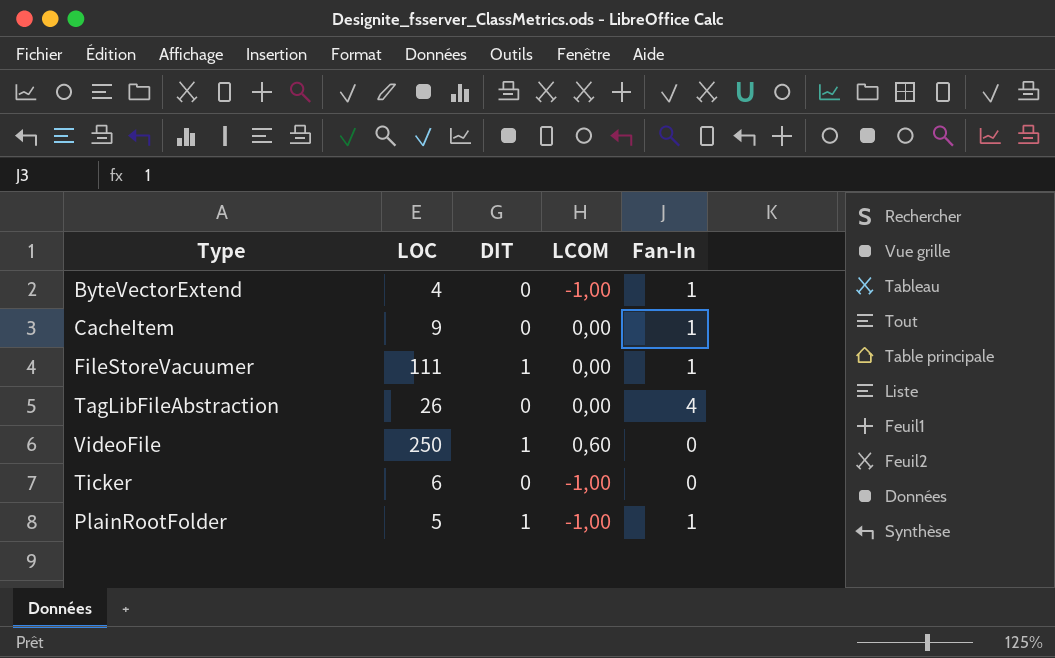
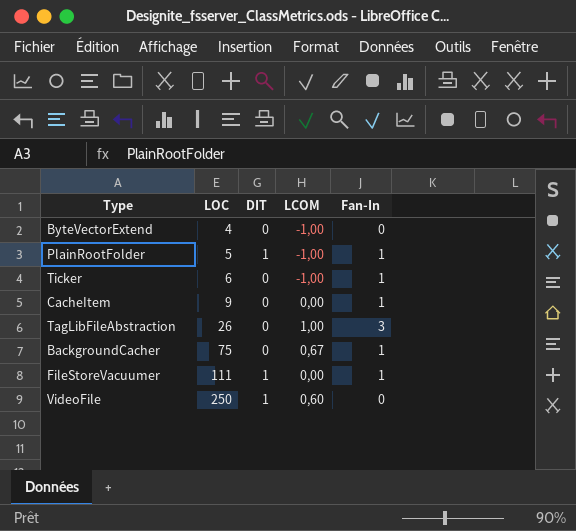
row order: none -> LOC ascending
ByteVectorExtend | Fan-In: 1 -> 0
Ticker | Fan-In: 0 -> 1
TagLibFileAbstraction | LCOM: 0,00 -> 1,00
TagLibFileAbstraction | Fan-In: 4 -> 3
row BackgroundCacher: none -> 75 | 0 | 0,67 | 1

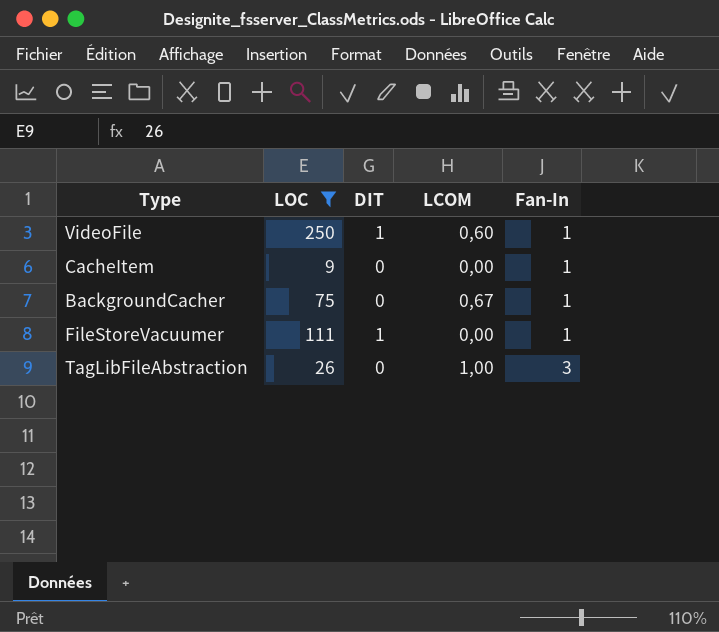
filter: none -> LOC >= 9
row order: LOC ascending -> Fan-In ascending
VideoFile | Fan-In: 0 -> 1

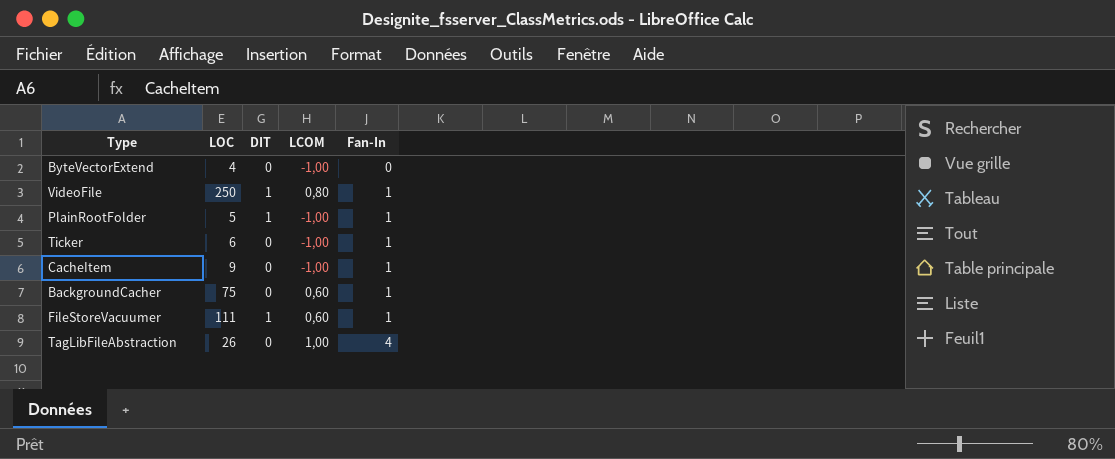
filter: LOC >= 9 -> none
VideoFile | LCOM: 0,60 -> 0,80
CacheItem | LCOM: 0,00 -> -1,00
BackgroundCacher | LCOM: 0,67 -> 0,60
FileStoreVacuumer | LCOM: 0,00 -> 0,60
TagLibFileAbstraction | Fan-In: 3 -> 4

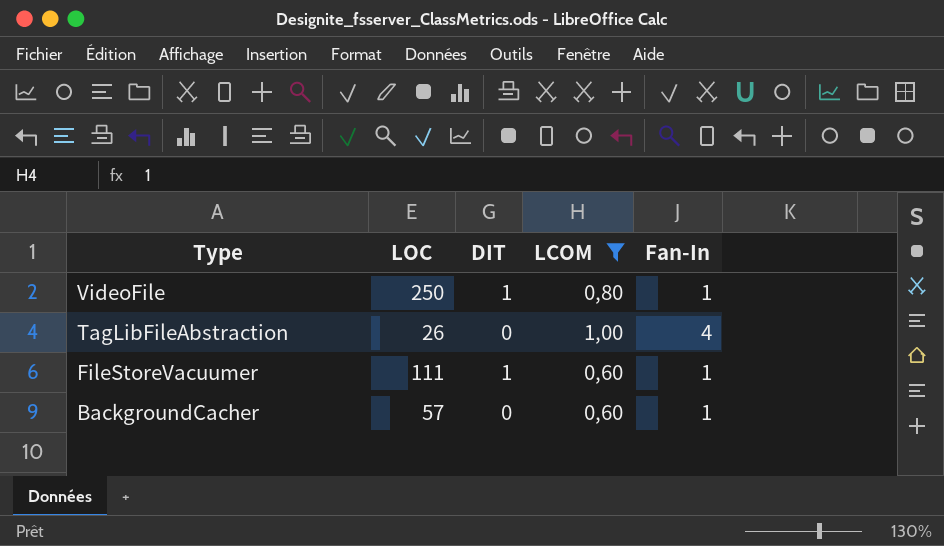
filter: none -> LCOM != -1,00
row order: Fan-In ascending -> Type descending
BackgroundCacher | LOC: 75 -> 57

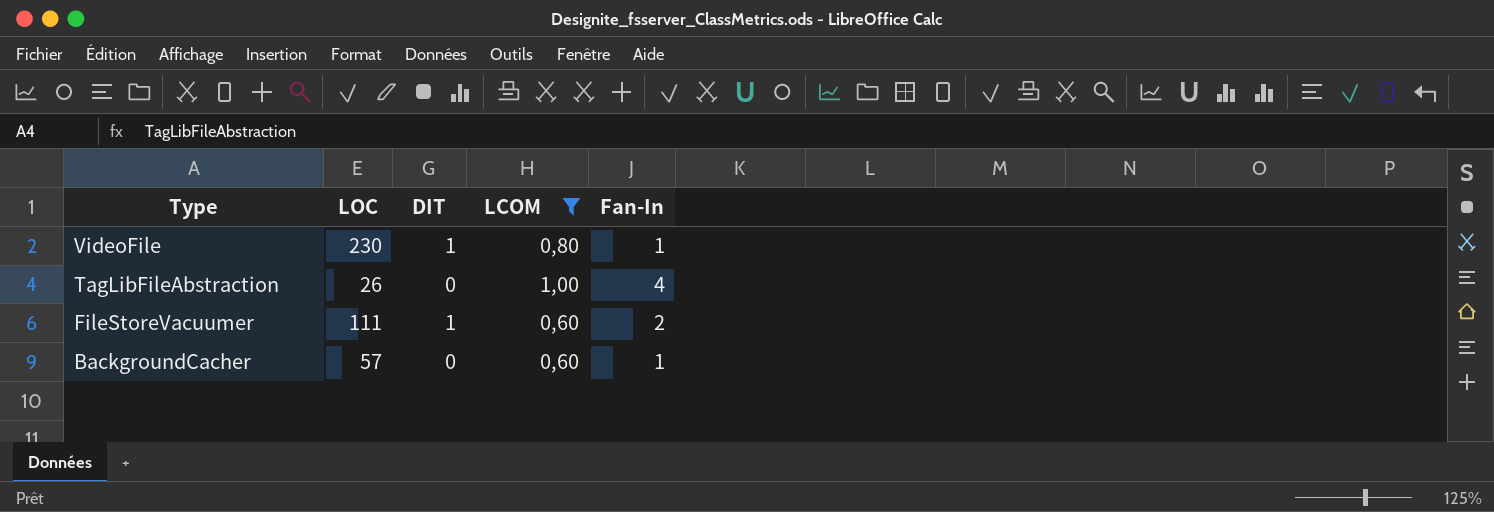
VideoFile | LOC: 250 -> 230
FileStoreVacuumer | Fan-In: 1 -> 2

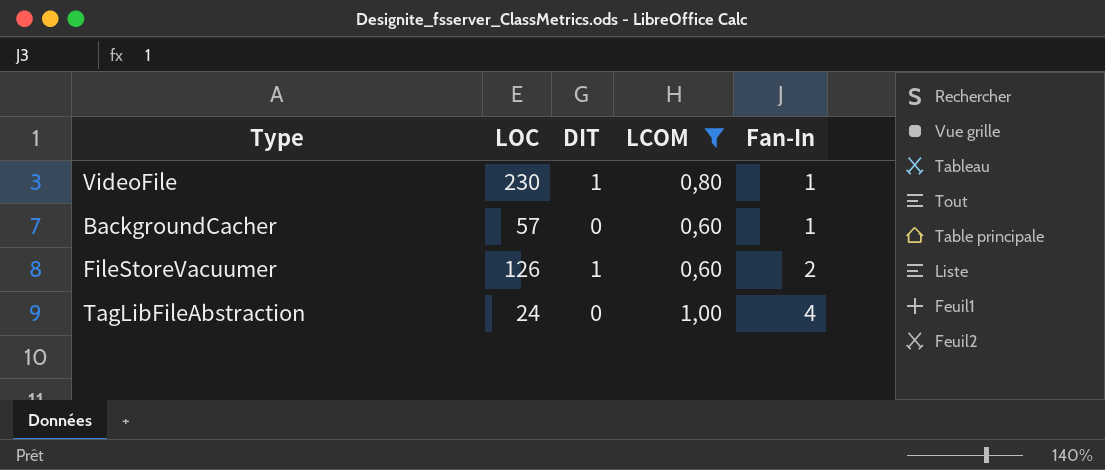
row order: Type descending -> Fan-In ascending
FileStoreVacuumer | LOC: 111 -> 126
TagLibFileAbstraction | LOC: 26 -> 24

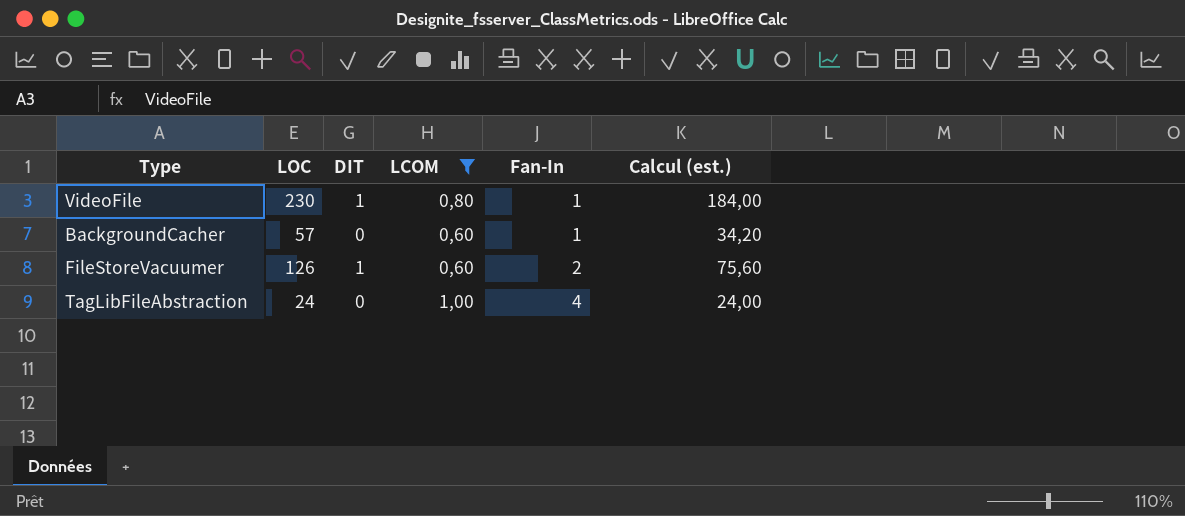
column Calcul (est.) | formula: none -> [LOC] * [LCOM]

